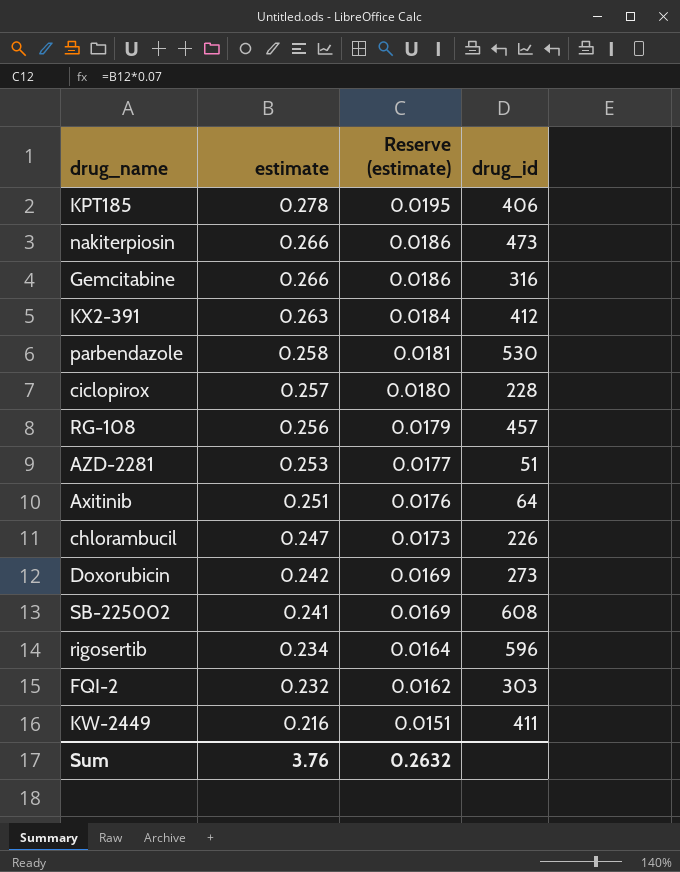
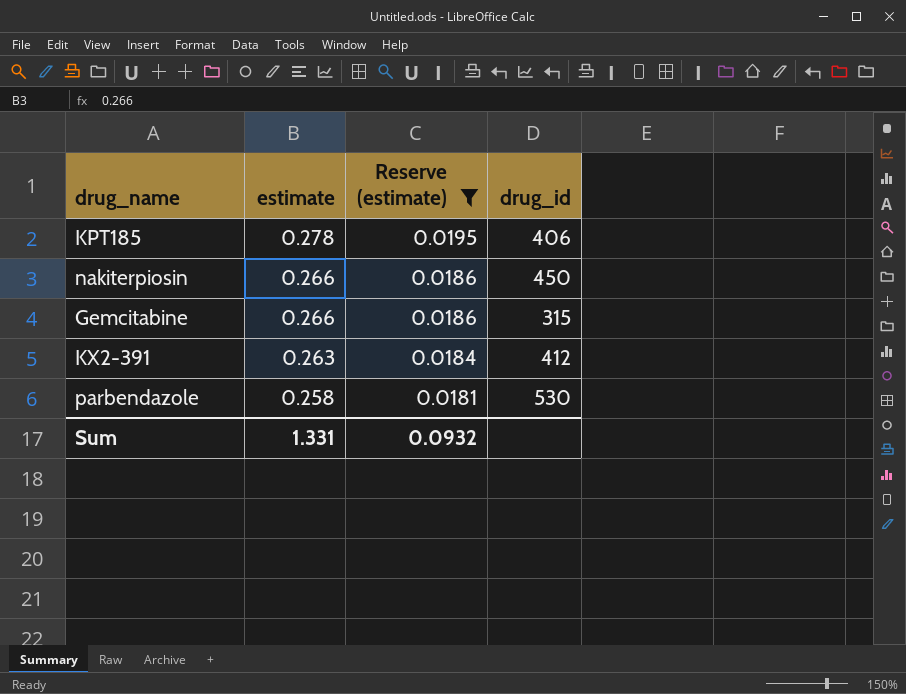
filter: none -> Reserve (estimate) >= 0.0181
nakiterpiosin | drug_id: 473 -> 450
Gemcitabine | drug_id: 316 -> 315
Sum | estimate: 3.76 -> 1.331
Sum | Reserve (estimate): 0.2632 -> 0.0932

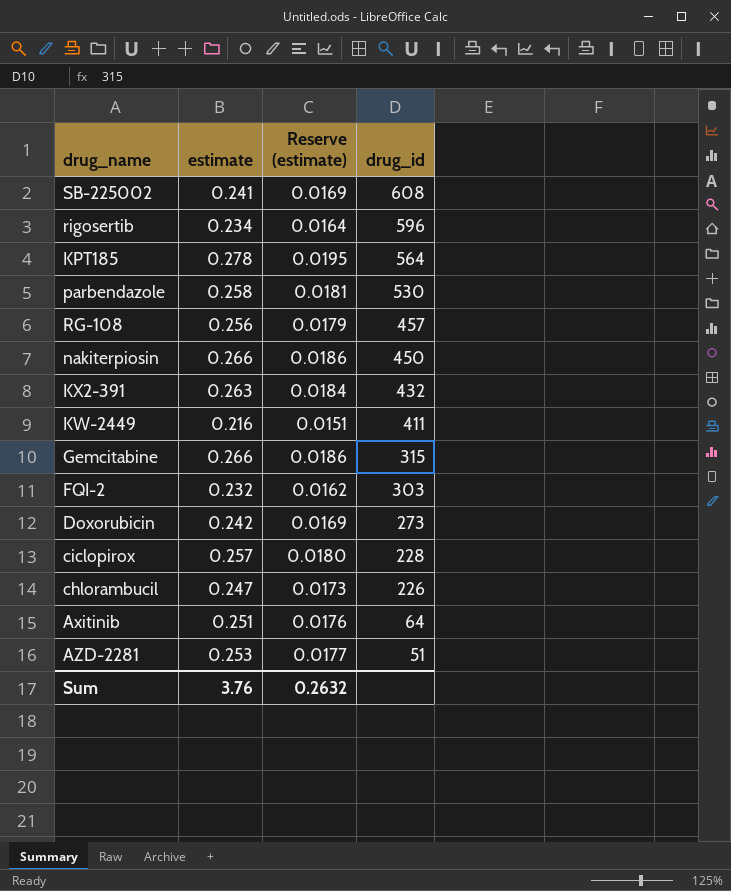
filter: Reserve (estimate) >= 0.0181 -> none
row order: estimate descending -> drug_id descending
KPT185 | drug_id: 406 -> 564
KX2-391 | drug_id: 412 -> 432
Sum | estimate: 1.331 -> 3.76
Sum | Reserve (estimate): 0.0932 -> 0.2632

